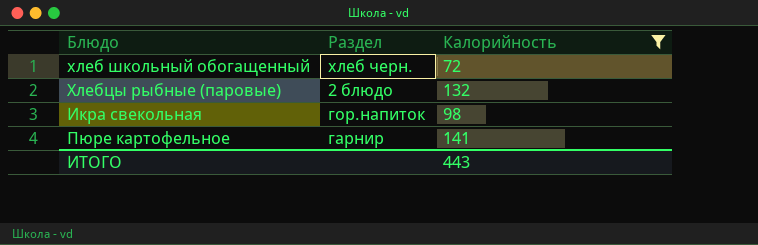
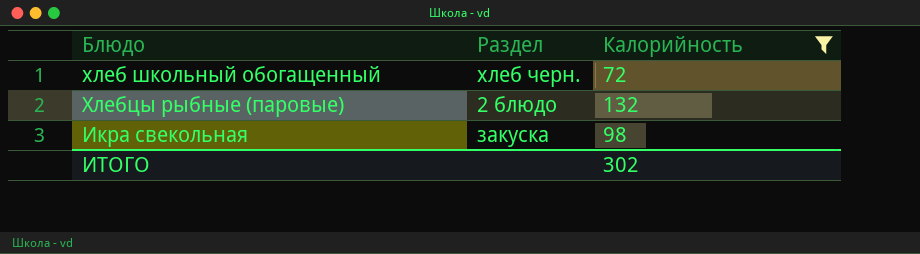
row Пюре картофельное: гарнир | 141 -> none
Икра свекольная | Раздел: гор.напиток -> закуска
ИТОГО | Калорийность: 443 -> 302

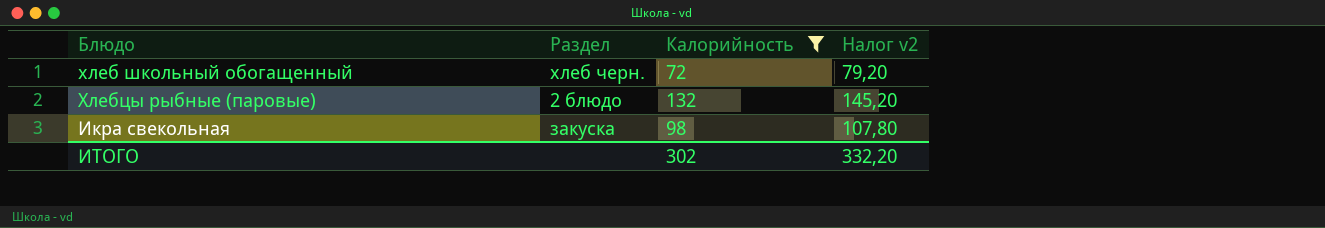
column Налог v2 | formula: none -> [Калорийность] * 1,1

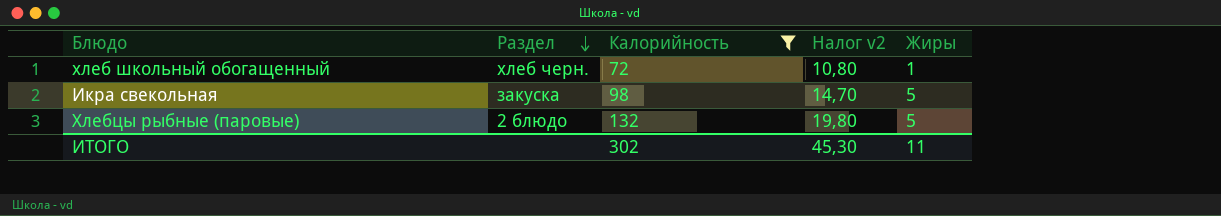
row order: none -> Раздел descending
column Налог v2 | formula: [Калорийность] * 1,1 -> [Калорийность] * 0,15
column Жиры | position: none -> 5
ИТОГО | Налог v2: 332,20 -> 45,30

